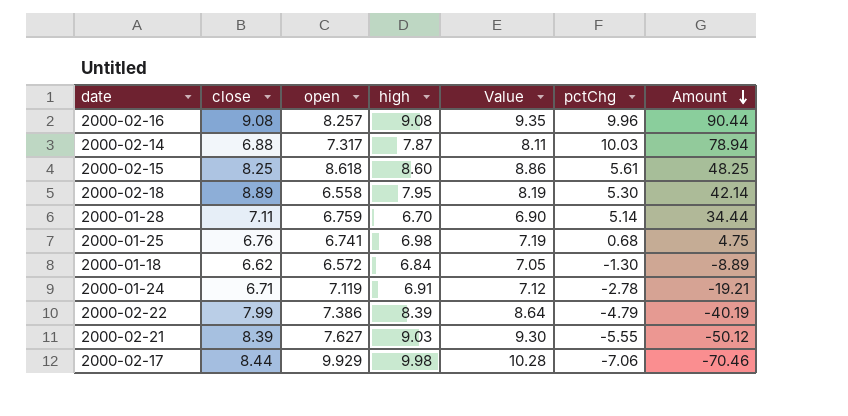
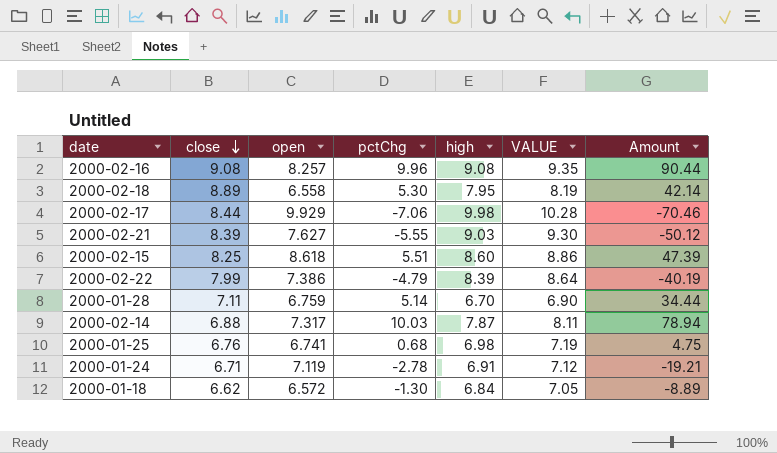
row order: Amount descending -> close descending
column pctChg | position: 6 -> 4
column name: Value -> VALUE
2000-02-15 | pctChg: 5.61 -> 5.51
2000-02-15 | Amount: 48.25 -> 47.39

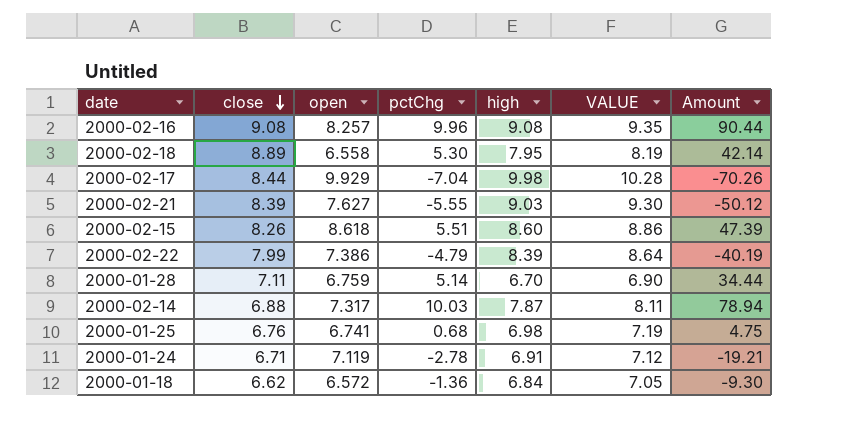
2000-02-17 | pctChg: -7.06 -> -7.04
2000-02-17 | Amount: -70.46 -> -70.26
2000-02-15 | close: 8.25 -> 8.26
2000-01-18 | pctChg: -1.30 -> -1.36
2000-01-18 | Amount: -8.89 -> -9.30

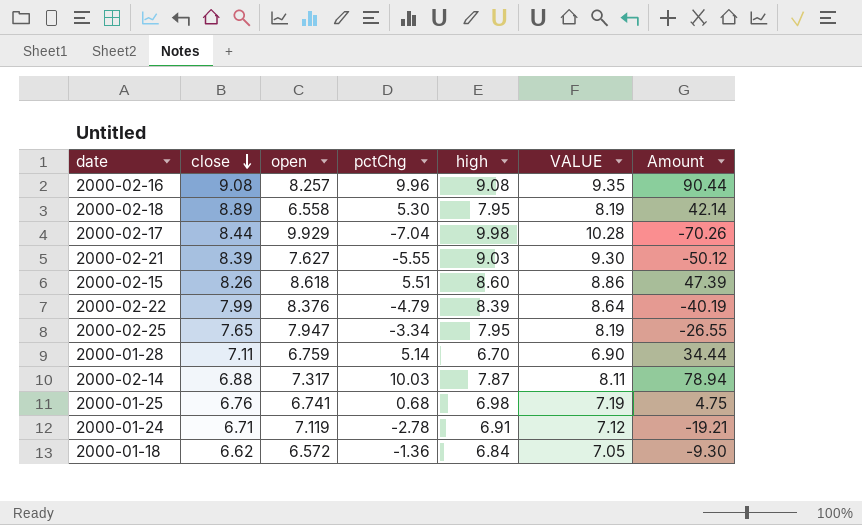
2000-02-22 | open: 7.386 -> 8.376
row 2000-02-25: none -> 7.65 | 7.947 | -3.34 | 7.95 | 8.19 | -26.55

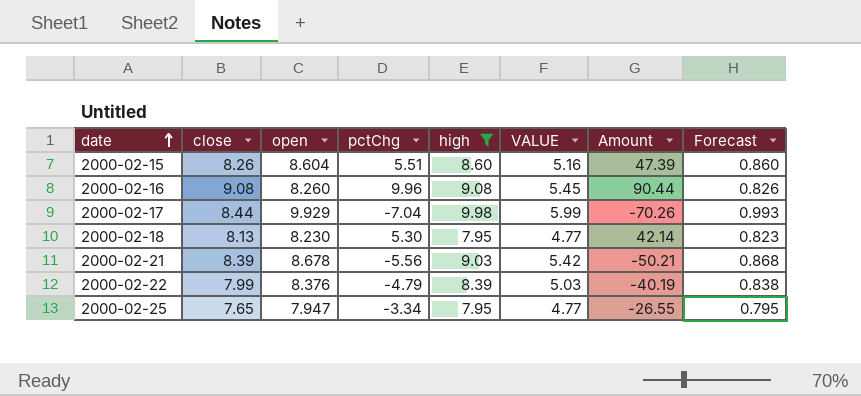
filter: none -> high >= 7.95
row order: close descending -> date ascending
column VALUE | formula: [high] * 1.03 -> [high] * 0.6
column Forecast | formula: none -> [open] * 0.1
2000-02-15 | open: 8.618 -> 8.604
2000-02-16 | open: 8.257 -> 8.260
2000-02-18 | close: 8.89 -> 8.13
2000-02-18 | open: 6.558 -> 8.230
2000-02-21 | open: 7.627 -> 8.678
2000-02-21 | pctChg: -5.55 -> -5.56
2000-02-21 | Amount: -50.12 -> -50.21

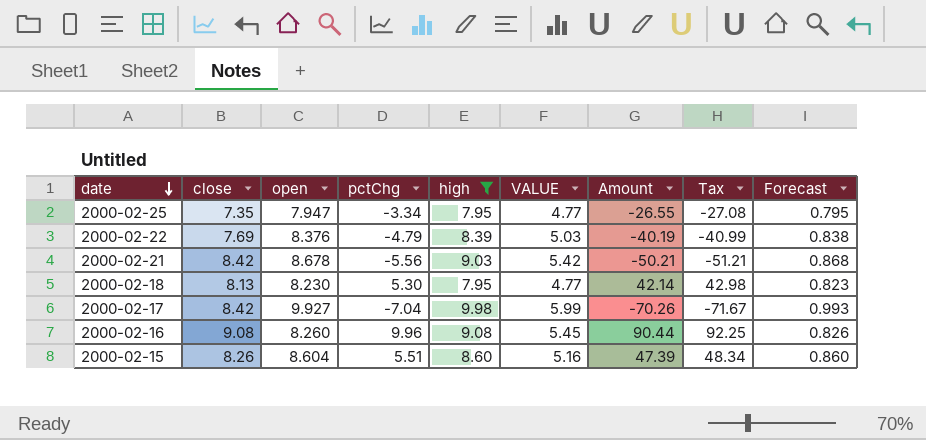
row order: date ascending -> date descending
column Tax | formula: none -> [Amount] * 1.02
2000-02-25 | close: 7.65 -> 7.35
2000-02-22 | close: 7.99 -> 7.69
2000-02-21 | close: 8.39 -> 8.42
2000-02-17 | close: 8.44 -> 8.42
2000-02-17 | open: 9.929 -> 9.927

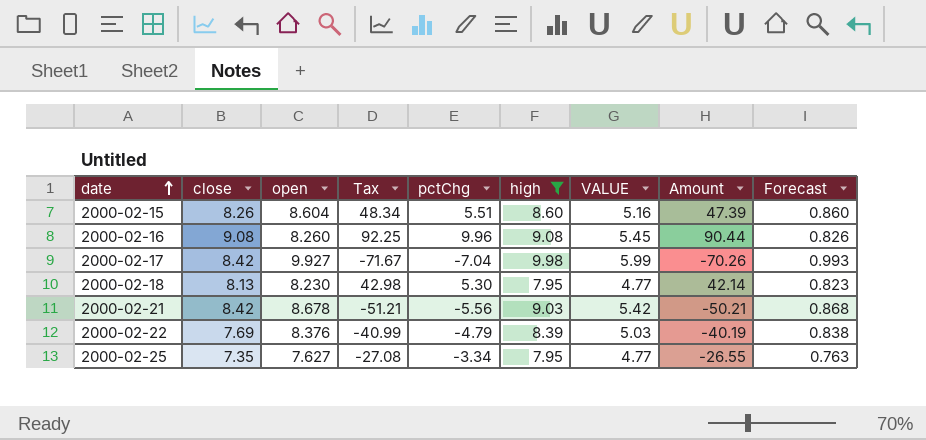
row order: date descending -> date ascending
column Tax | position: 8 -> 4
2000-02-25 | open: 7.947 -> 7.627
2000-02-25 | Forecast: 0.795 -> 0.763

